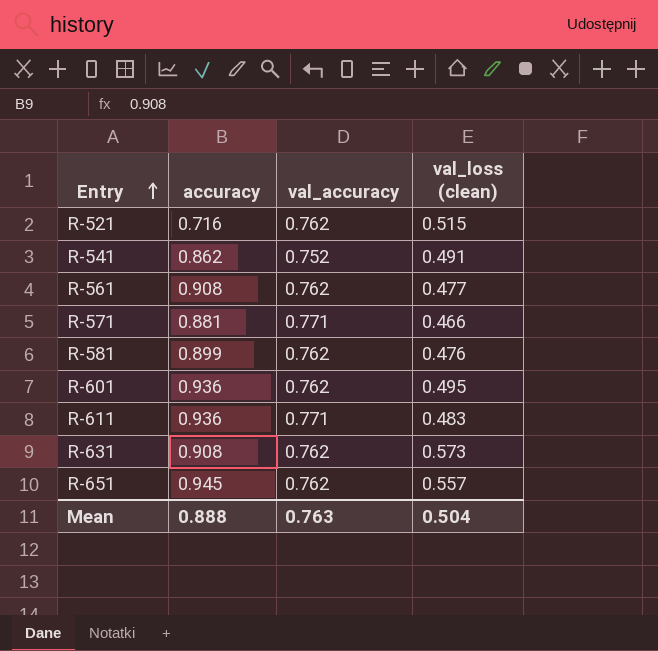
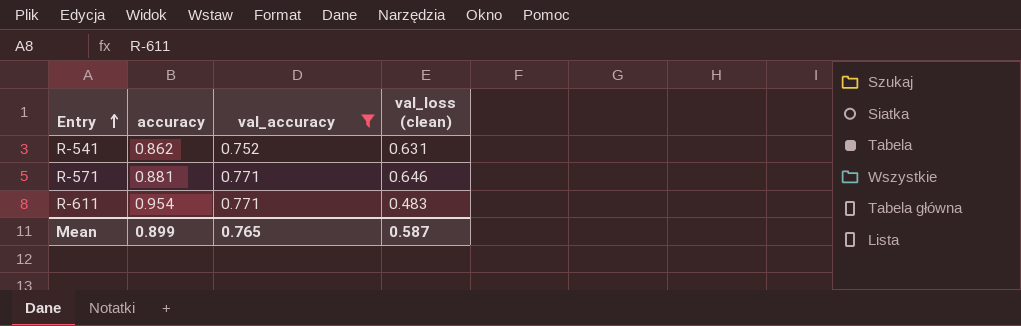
filter: none -> val_accuracy != 0.762
R-541 | val_loss (clean): 0.491 -> 0.631
R-571 | val_loss (clean): 0.466 -> 0.646
R-611 | accuracy: 0.936 -> 0.954
Mean | accuracy: 0.888 -> 0.899
Mean | val_accuracy: 0.763 -> 0.765
Mean | val_loss (clean): 0.504 -> 0.587

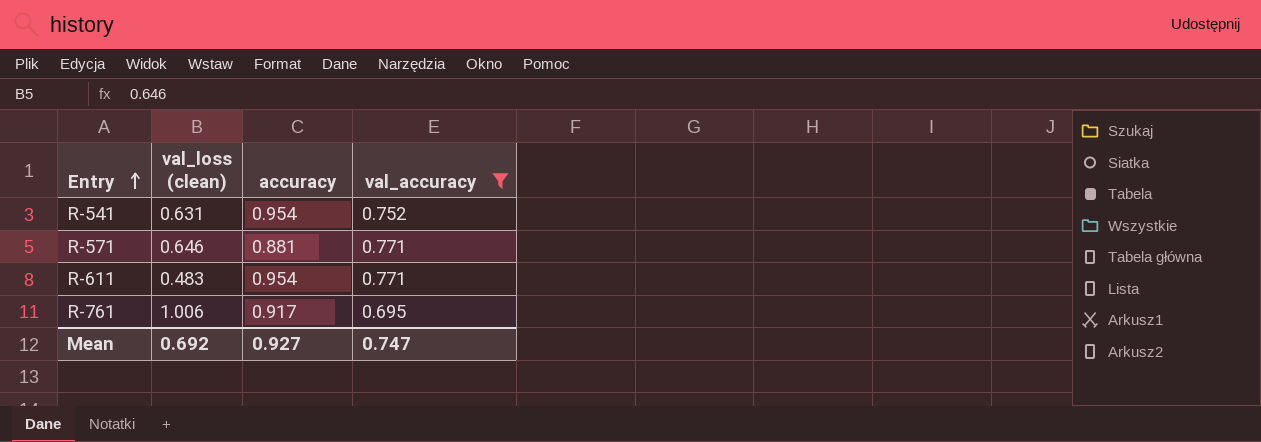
column val_loss (clean) | position: 4 -> 2
R-541 | accuracy: 0.862 -> 0.954
row R-761: none -> 1.006 | 0.917 | 0.695
Mean | val_loss (clean): 0.587 -> 0.692
Mean | accuracy: 0.899 -> 0.927
Mean | val_accuracy: 0.765 -> 0.747

